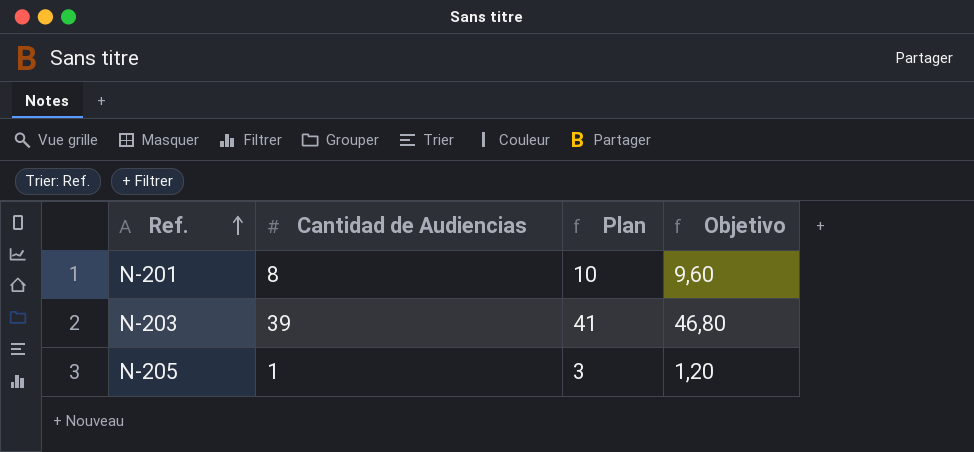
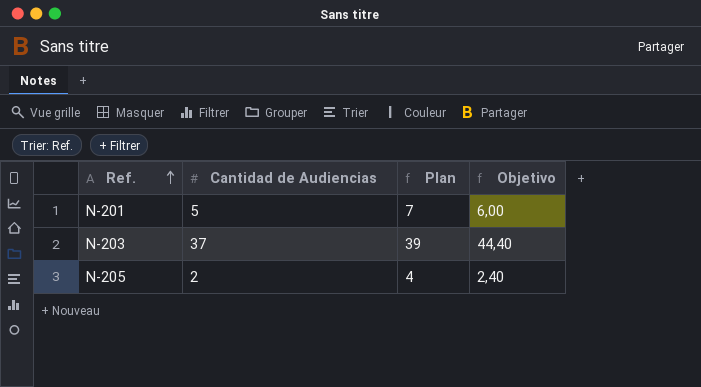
N-201 | Cantidad de Audiencias: 8 -> 5
N-201 | Plan: 10 -> 7
N-201 | Objetivo: 9,60 -> 6,00
N-203 | Cantidad de Audiencias: 39 -> 37
N-203 | Plan: 41 -> 39
N-203 | Objetivo: 46,80 -> 44,40
N-205 | Cantidad de Audiencias: 1 -> 2
N-205 | Plan: 3 -> 4
N-205 | Objetivo: 1,20 -> 2,40

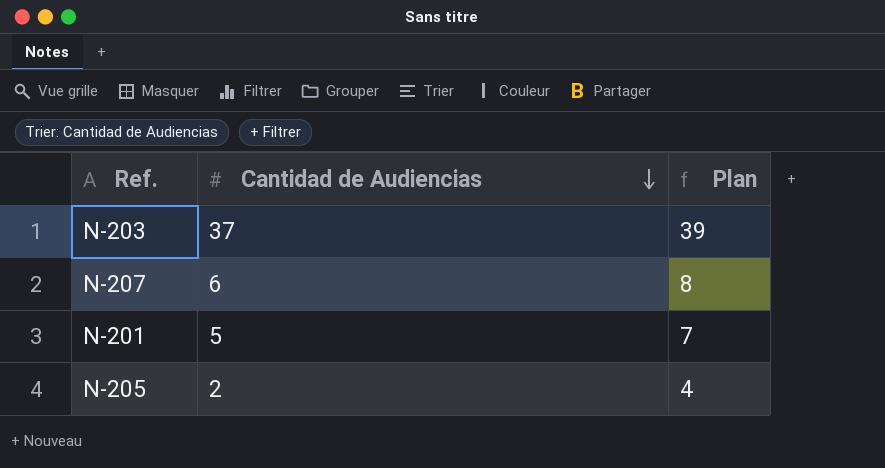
row order: Ref. ascending -> Cantidad de Audiencias descending
column Objetivo | formula: [Cantidad de Audiencias] * 1,2 -> none
row N-207: none -> 6 | 8

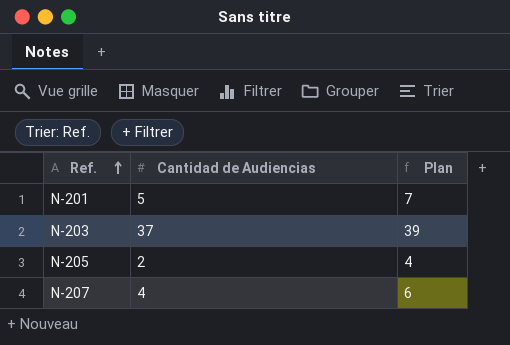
row order: Cantidad de Audiencias descending -> Ref. ascending
N-207 | Cantidad de Audiencias: 6 -> 4
N-207 | Plan: 8 -> 6

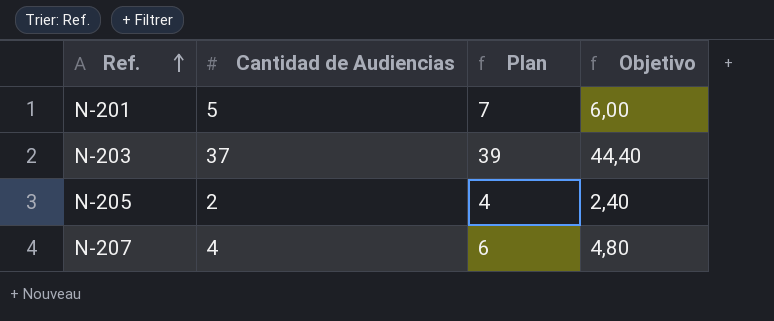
column Objetivo | formula: none -> [Cantidad de Audiencias] * 1,2

